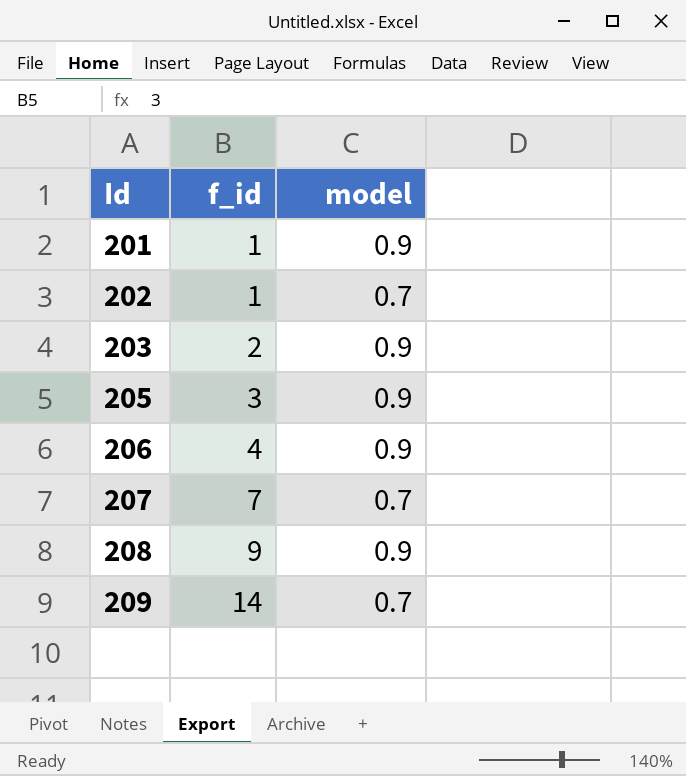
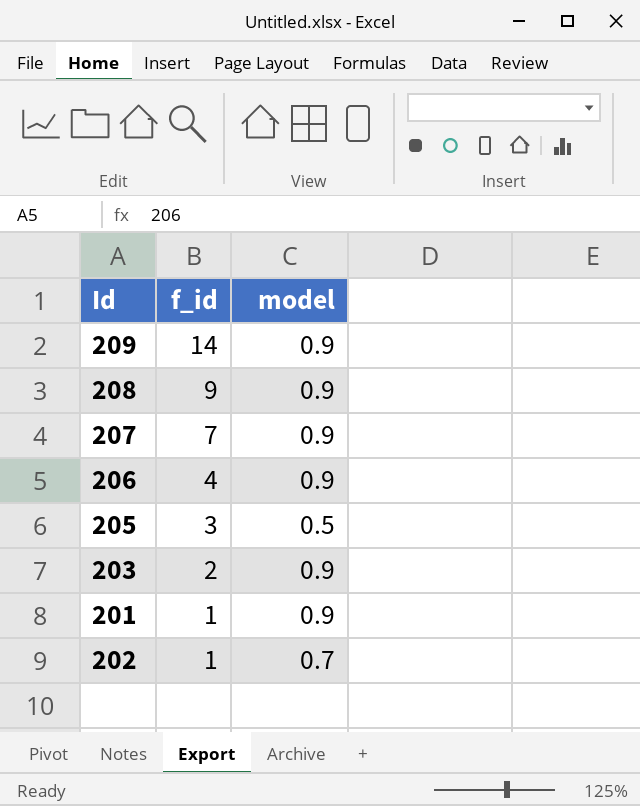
row order: Id ascending -> f_id descending
209 | model: 0.7 -> 0.9
207 | model: 0.7 -> 0.9
205 | model: 0.9 -> 0.5

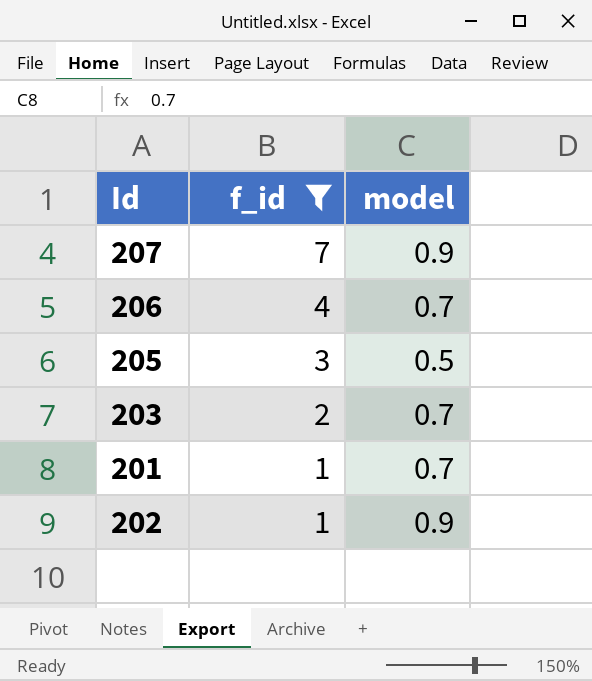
filter: none -> f_id <= 7
206 | model: 0.9 -> 0.7
203 | model: 0.9 -> 0.7
201 | model: 0.9 -> 0.7
202 | model: 0.7 -> 0.9

